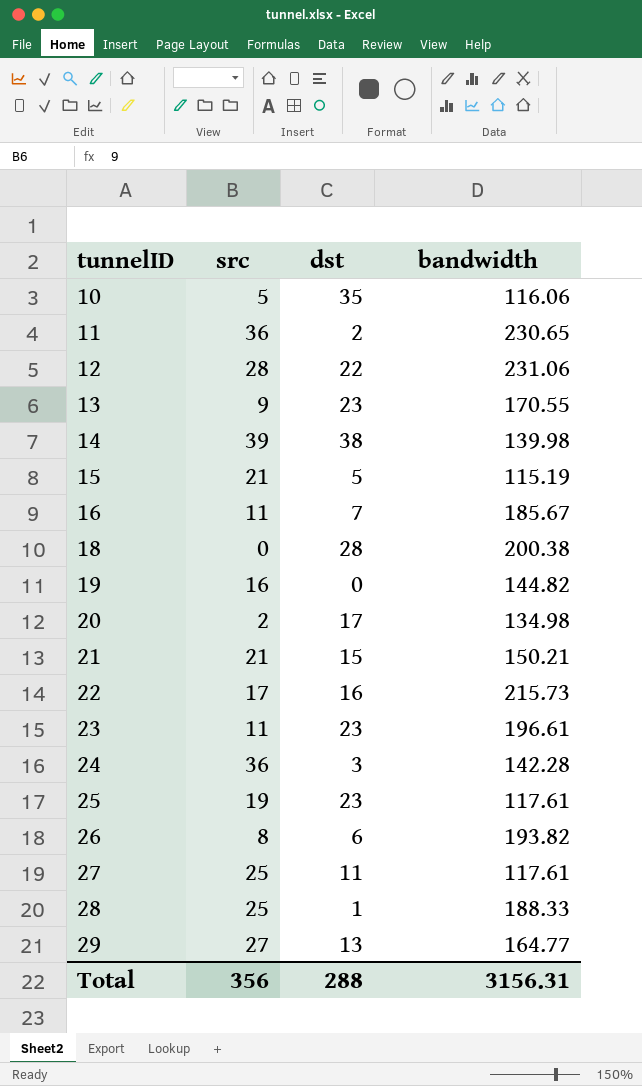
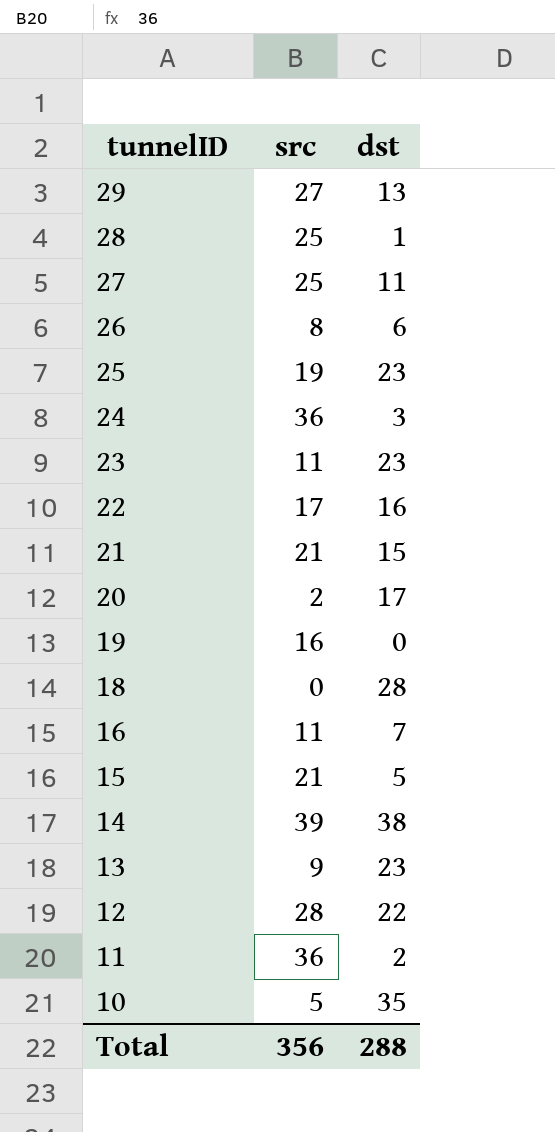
row order: tunnelID ascending -> tunnelID descending
column bandwidth | position: 4 -> none

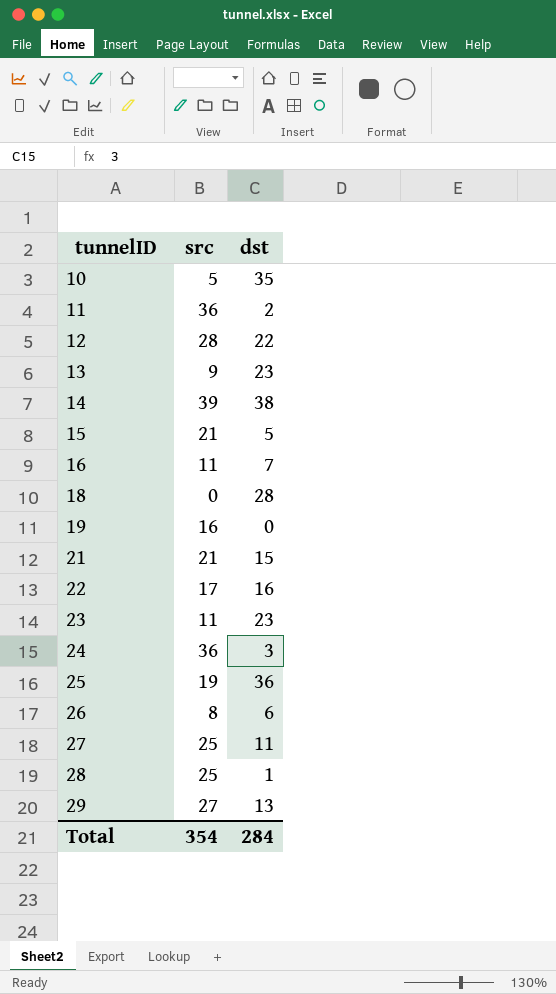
row order: tunnelID descending -> tunnelID ascending
row 20: 2 | 17 -> none
25 | dst: 23 -> 36
Total | src: 356 -> 354
Total | dst: 288 -> 284

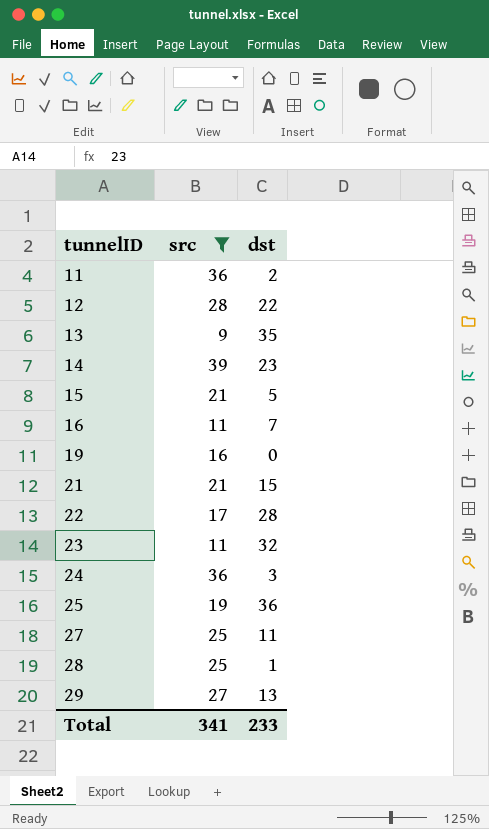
filter: none -> src >= 9
13 | dst: 23 -> 35
14 | dst: 38 -> 23
22 | dst: 16 -> 28
23 | dst: 23 -> 32
Total | src: 354 -> 341
Total | dst: 284 -> 233

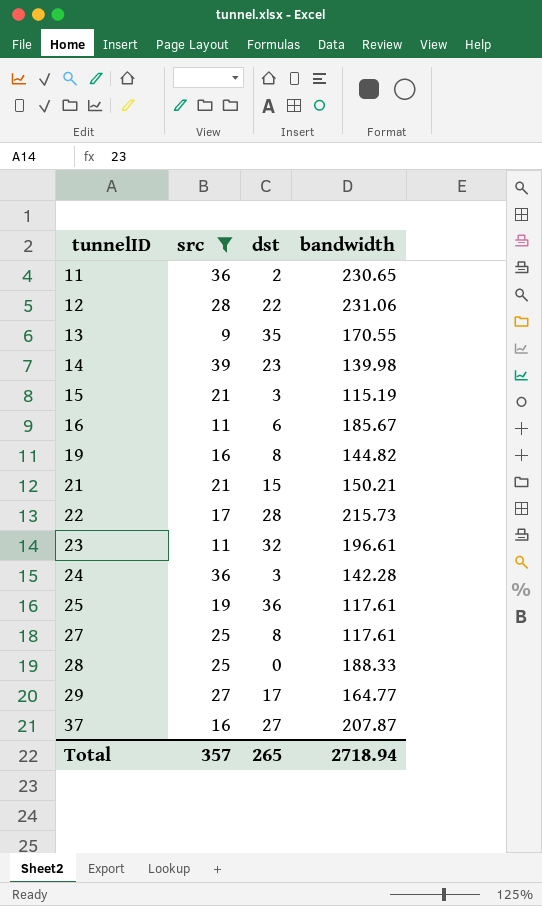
column bandwidth | position: none -> 4
15 | dst: 5 -> 3
16 | dst: 7 -> 6
19 | dst: 0 -> 8
27 | dst: 11 -> 8
28 | dst: 1 -> 0
29 | dst: 13 -> 17
row 37: none -> 16 | 27 | 207.87
Total | src: 341 -> 357
Total | dst: 233 -> 265

